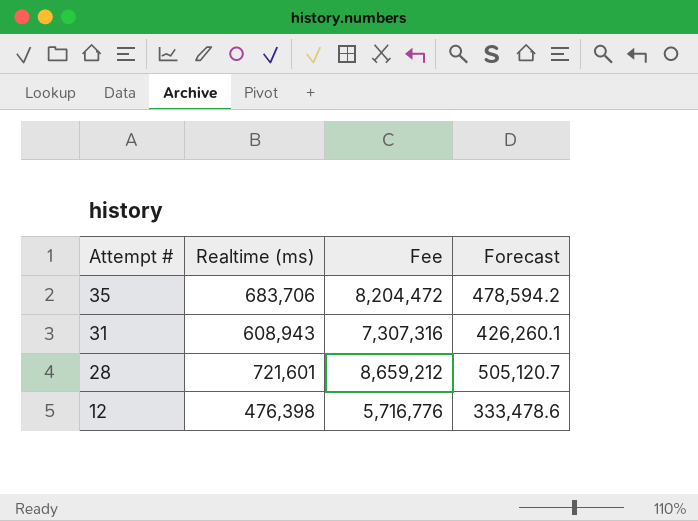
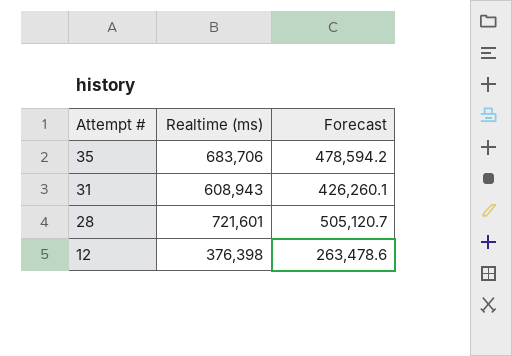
column Fee | formula: [Realtime (ms)] * 12 -> none
12 | Realtime (ms): 476,398 -> 376,398
12 | Forecast: 333,478.6 -> 263,478.6

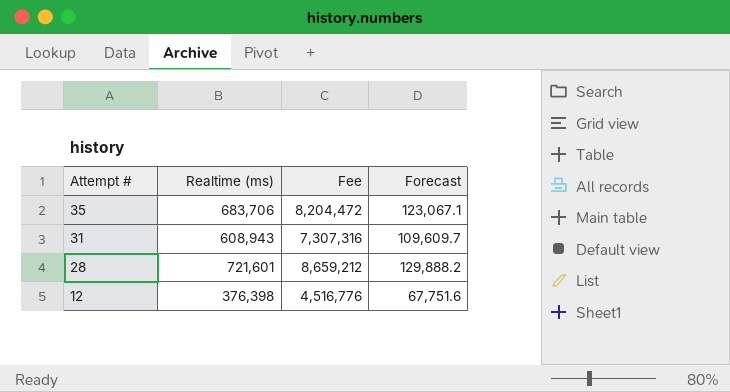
column Fee | formula: none -> [Realtime (ms)] * 12
column Forecast | formula: [Realtime (ms)] * 0.7 -> [Realtime (ms)] * 0.18

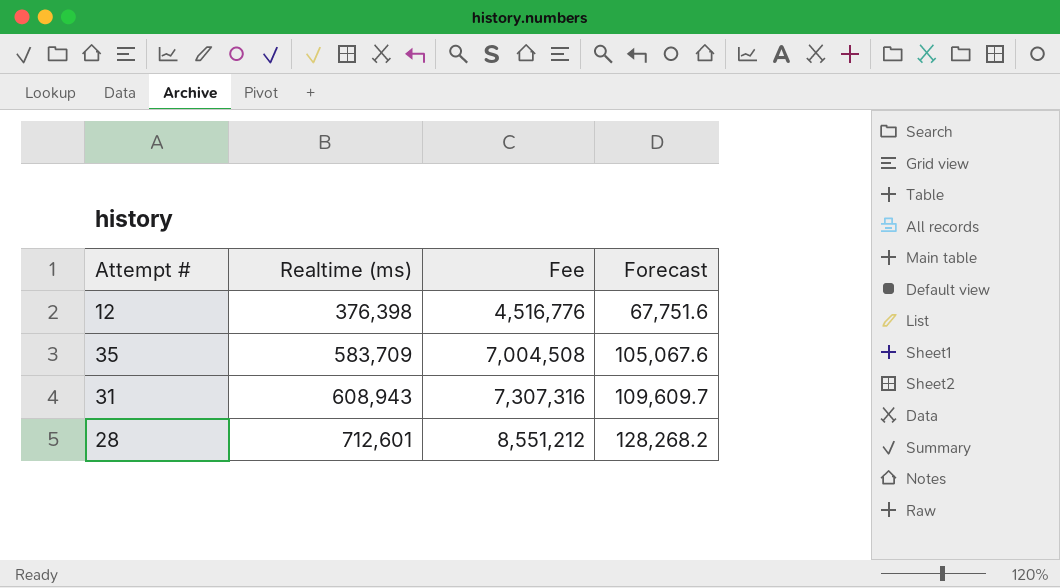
row order: Attempt # descending -> Realtime (ms) ascending
35 | Realtime (ms): 683,706 -> 583,709
35 | Fee: 8,204,472 -> 7,004,508
35 | Forecast: 123,067.1 -> 105,067.6
28 | Realtime (ms): 721,601 -> 712,601
28 | Fee: 8,659,212 -> 8,551,212
28 | Forecast: 129,888.2 -> 128,268.2

